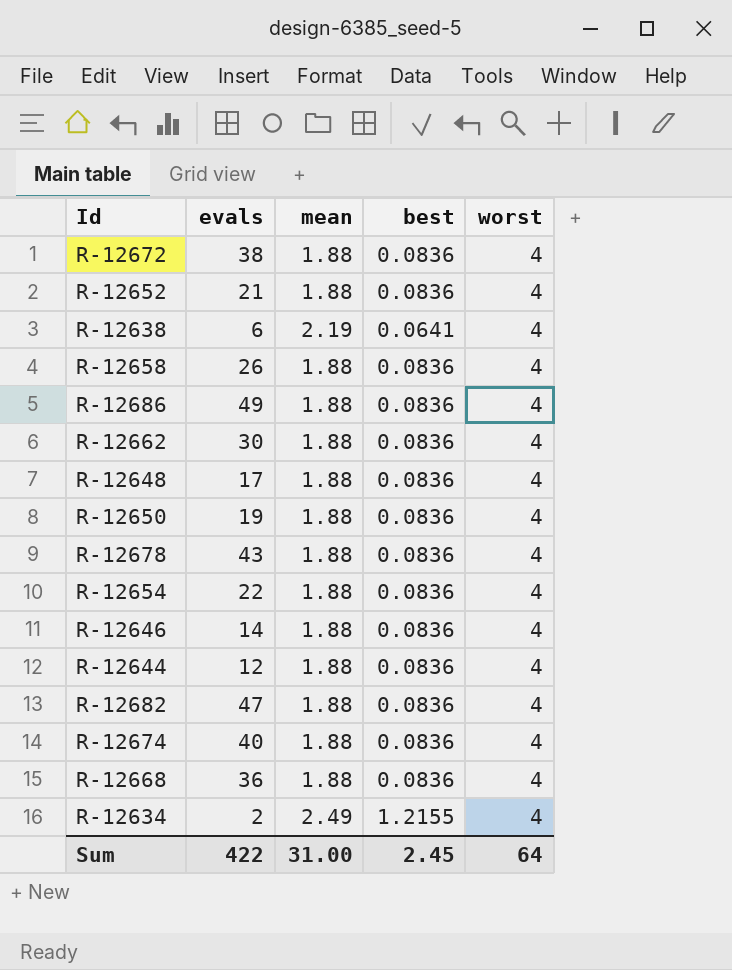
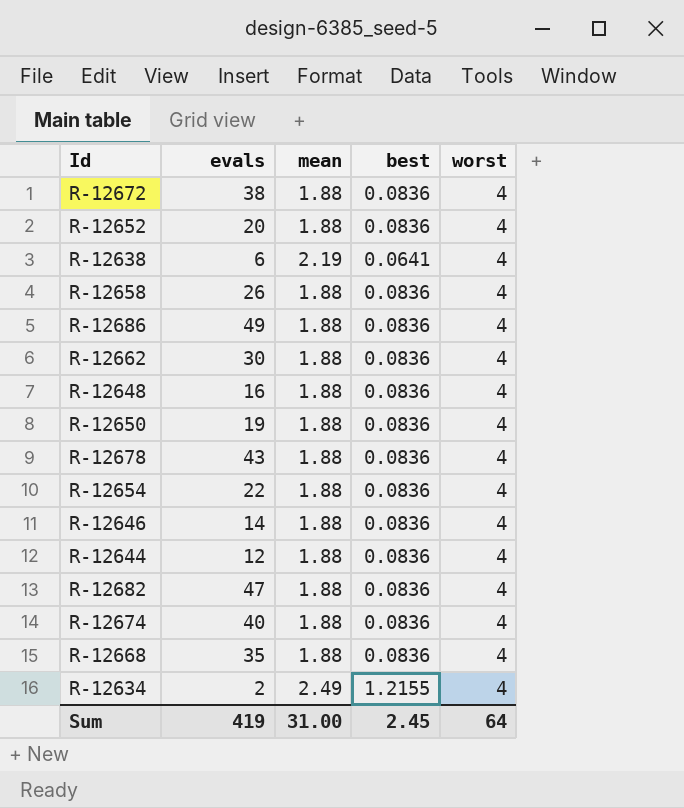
R-12652 | evals: 21 -> 20
R-12648 | evals: 17 -> 16
R-12668 | evals: 36 -> 35
Sum | evals: 422 -> 419

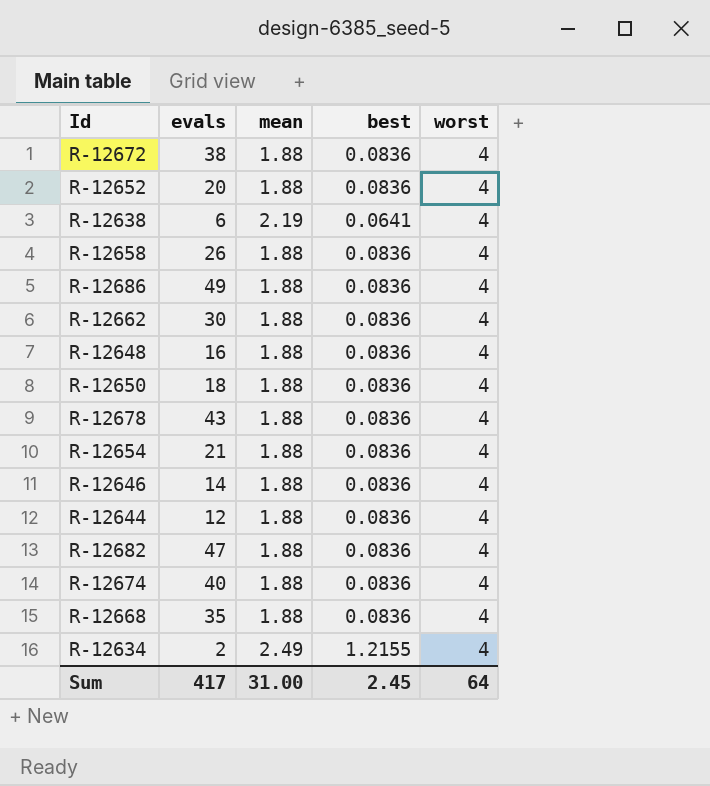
R-12650 | evals: 19 -> 18
R-12654 | evals: 22 -> 21
Sum | evals: 419 -> 417

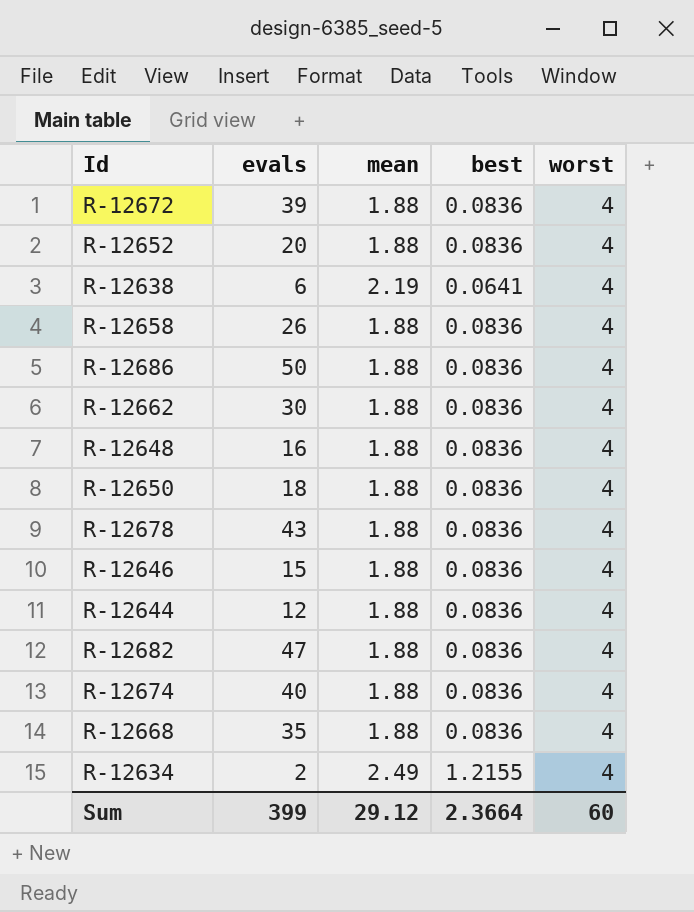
row R-12654: 21 | 1.88 | 0.0836 | 4 -> none
R-12672 | evals: 38 -> 39
R-12686 | evals: 49 -> 50
R-12646 | evals: 14 -> 15
Sum | evals: 417 -> 399
Sum | mean: 31.00 -> 29.12
Sum | best: 2.45 -> 2.3664
Sum | worst: 64 -> 60

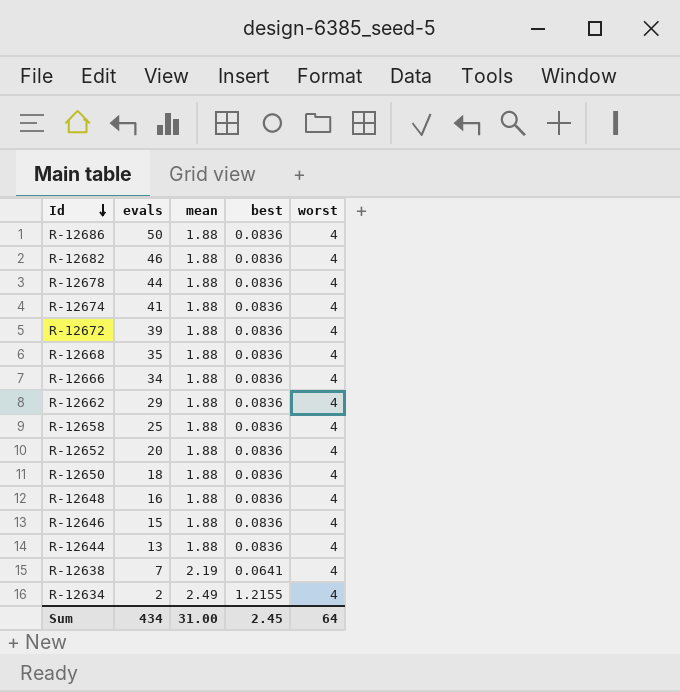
row order: none -> Id descending
R-12682 | evals: 47 -> 46
R-12678 | evals: 43 -> 44
R-12674 | evals: 40 -> 41
row R-12666: none -> 34 | 1.88 | 0.0836 | 4
R-12662 | evals: 30 -> 29
R-12658 | evals: 26 -> 25
R-12644 | evals: 12 -> 13
R-12638 | evals: 6 -> 7
Sum | evals: 399 -> 434
Sum | mean: 29.12 -> 31.00
Sum | best: 2.3664 -> 2.45
Sum | worst: 60 -> 64

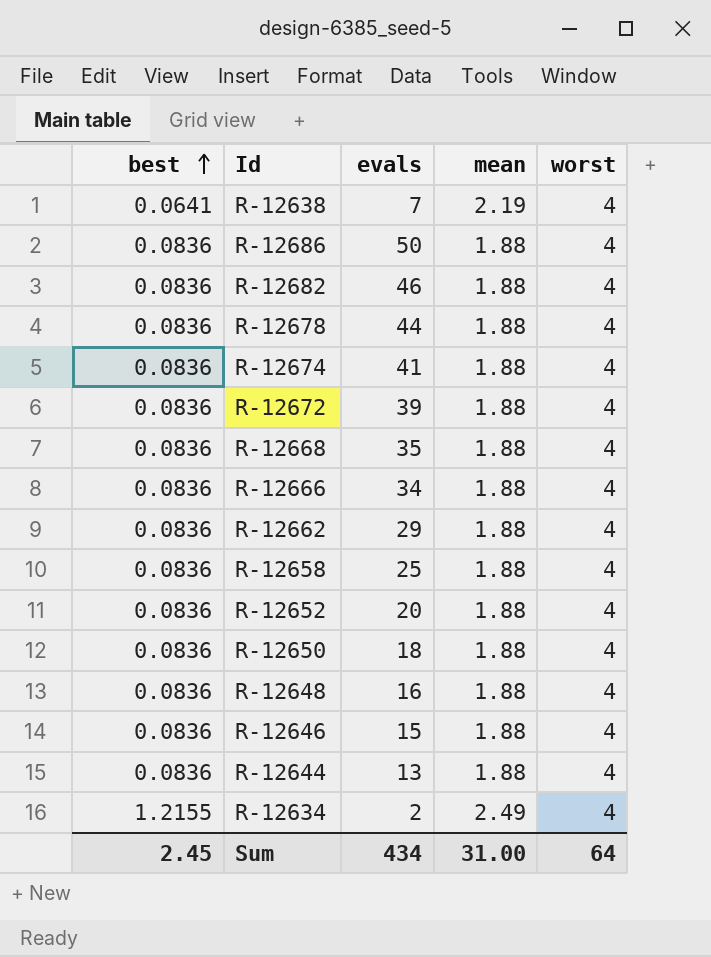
row order: Id descending -> best ascending
column best | position: 4 -> 1

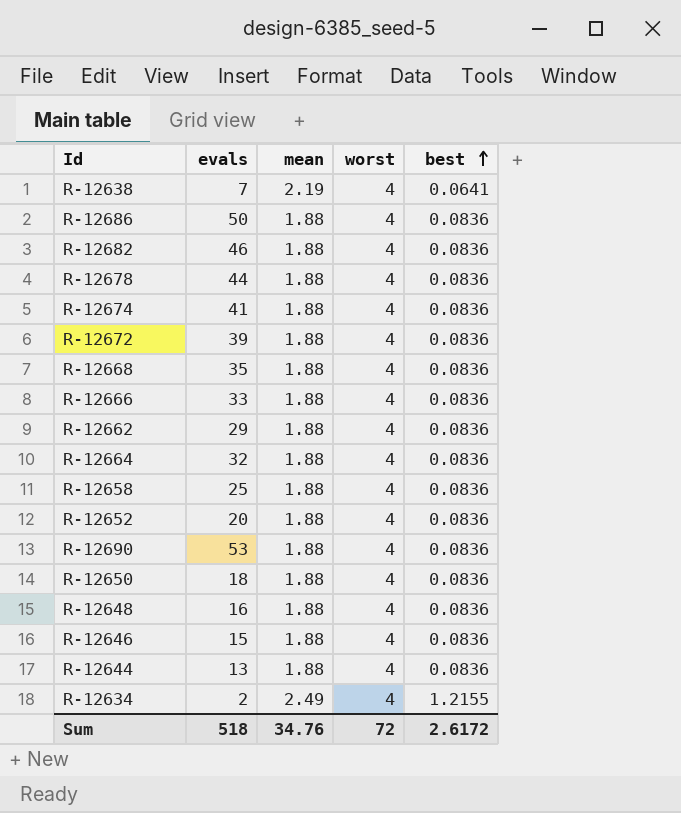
column best | position: 1 -> 5
R-12666 | evals: 34 -> 33
row R-12664: none -> 32 | 1.88 | 4 | 0.0836
row R-12690: none -> 53 | 1.88 | 4 | 0.0836
Sum | evals: 434 -> 518
Sum | mean: 31.00 -> 34.76
Sum | worst: 64 -> 72
Sum | best: 2.45 -> 2.6172

